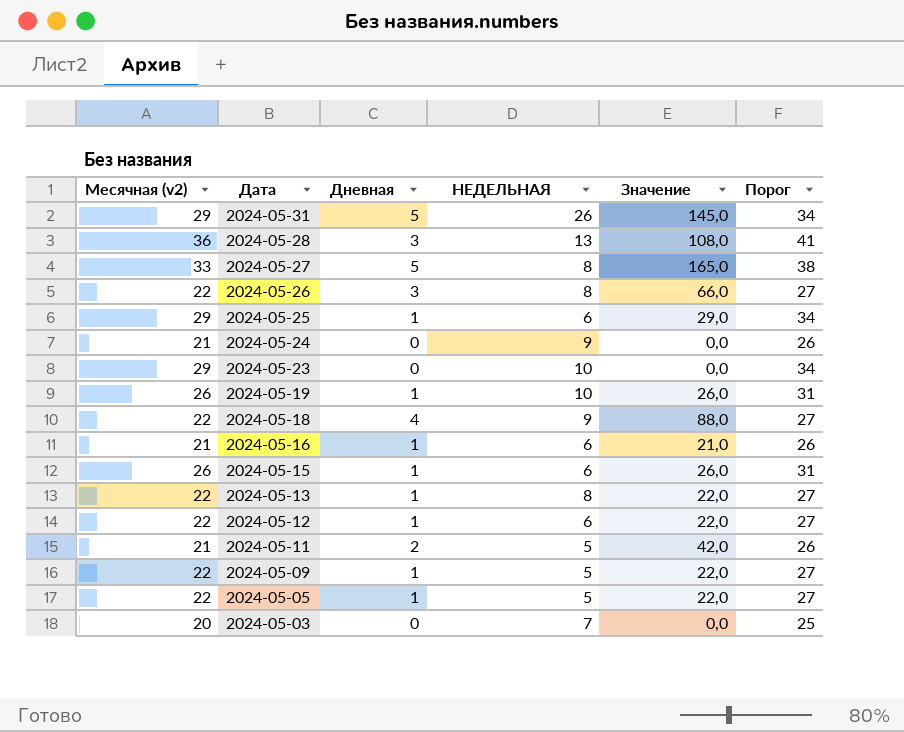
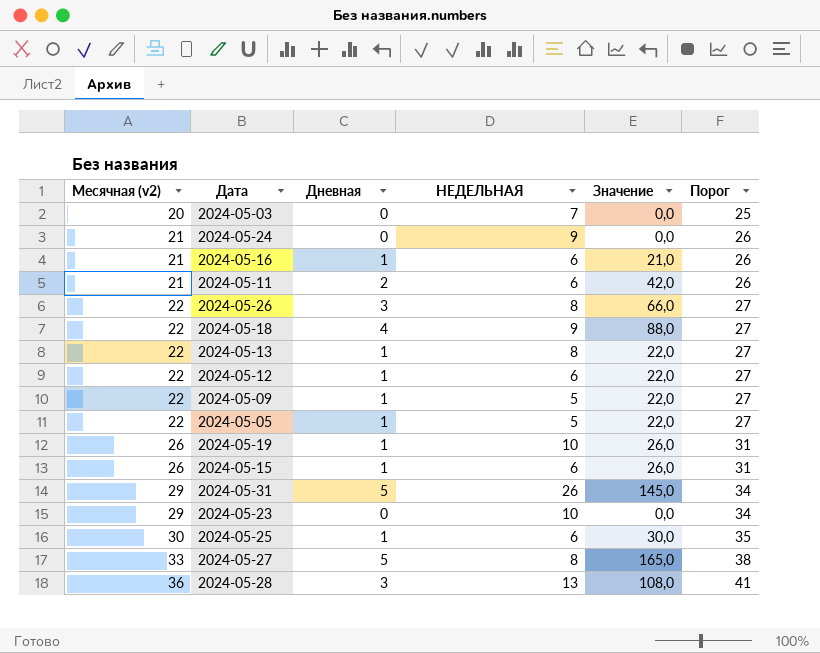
row order: Дата descending -> Месячная (v2) ascending
2024-05-11 | НЕДЕЛЬНАЯ: 5 -> 6
2024-05-25 | Месячная (v2): 29 -> 30
2024-05-25 | Значение: 29,0 -> 30,0
2024-05-25 | Порог: 34 -> 35

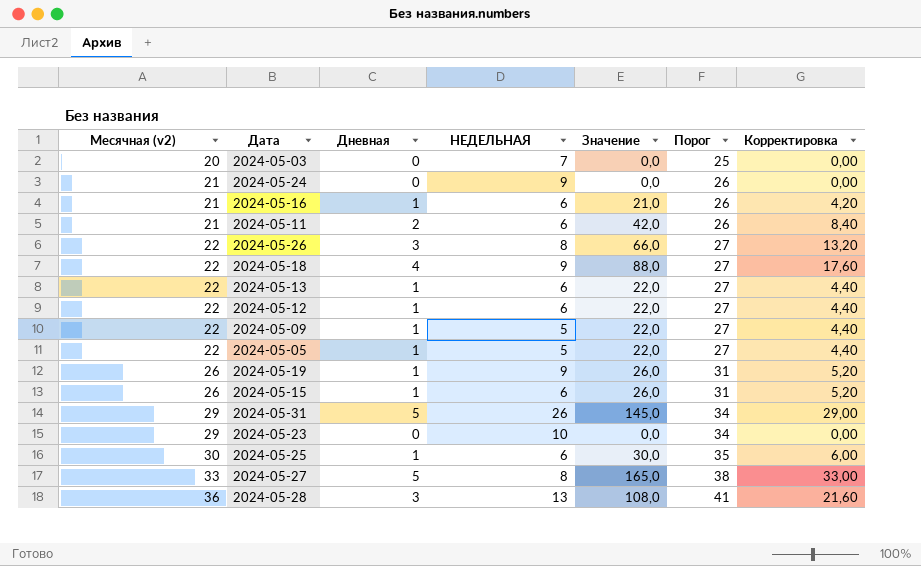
column Корректировка | formula: none -> [Значение] * 0,2
2024-05-13 | НЕДЕЛЬНАЯ: 8 -> 6
2024-05-19 | НЕДЕЛЬНАЯ: 10 -> 9

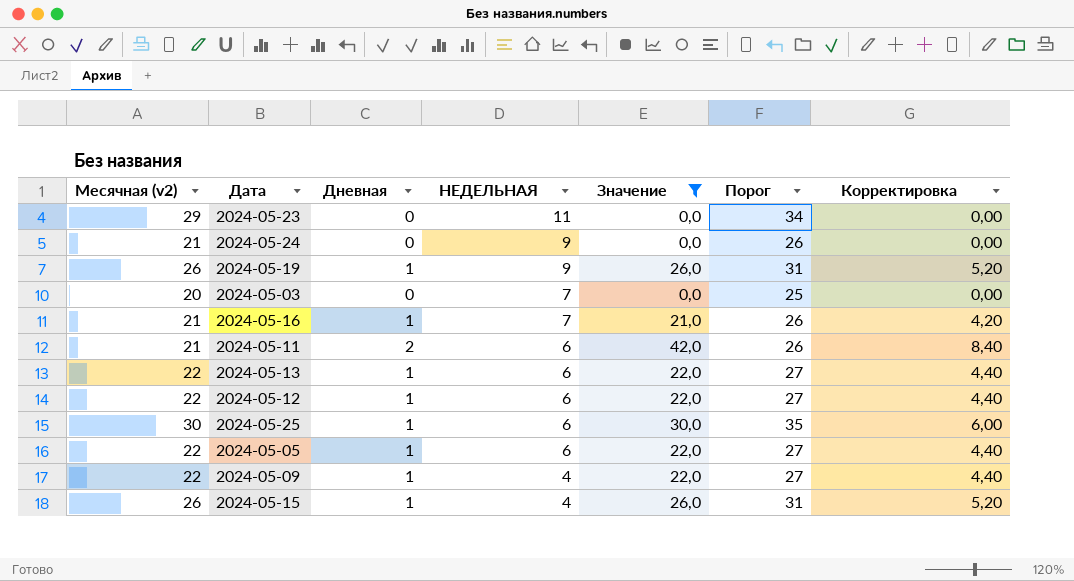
filter: none -> Значение <= 42,0
row order: Месячная (v2) ascending -> НЕДЕЛЬНАЯ descending
2024-05-23 | НЕДЕЛЬНАЯ: 10 -> 11
2024-05-16 | НЕДЕЛЬНАЯ: 6 -> 7
2024-05-05 | НЕДЕЛЬНАЯ: 5 -> 6
2024-05-09 | НЕДЕЛЬНАЯ: 5 -> 4
2024-05-15 | НЕДЕЛЬНАЯ: 6 -> 4

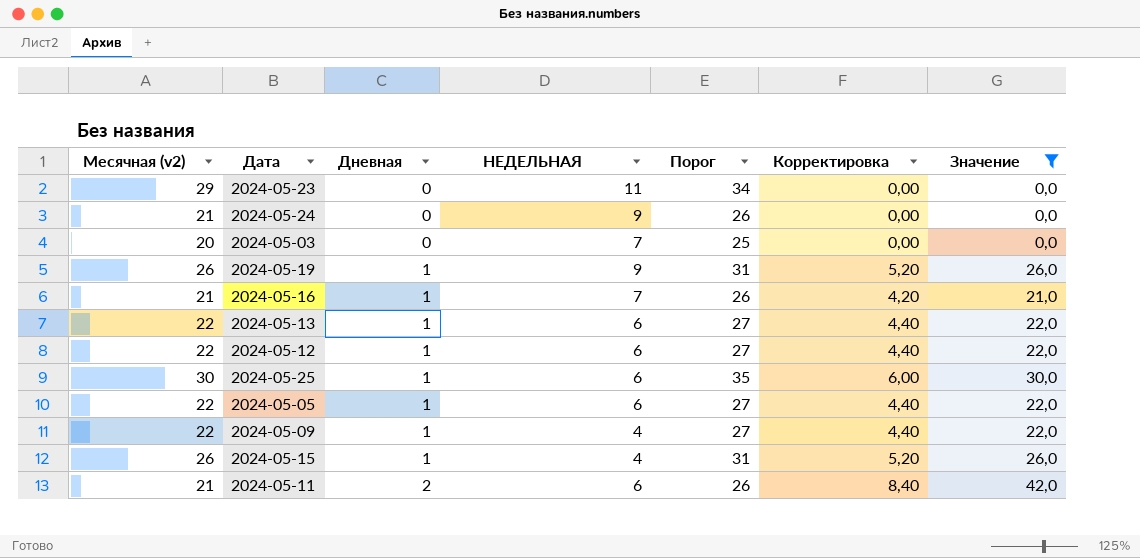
row order: НЕДЕЛЬНАЯ descending -> Дневная ascending
column Значение | position: 5 -> 7

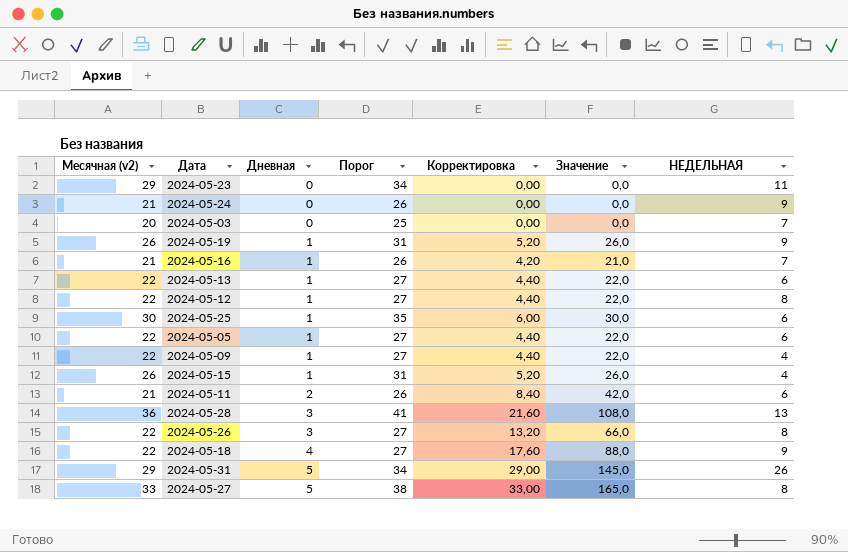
filter: Значение <= 42,0 -> none
column НЕДЕЛЬНАЯ | position: 4 -> 7
2024-05-12 | НЕДЕЛЬНАЯ: 6 -> 8

